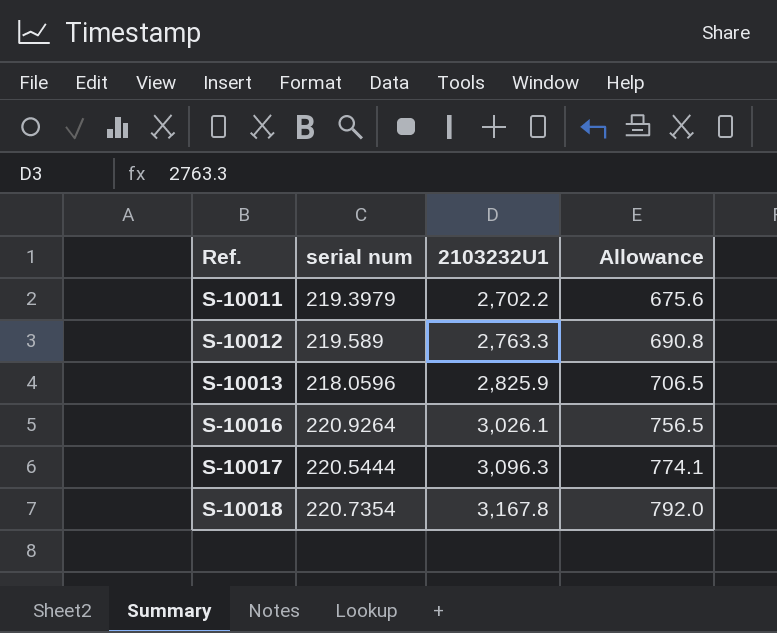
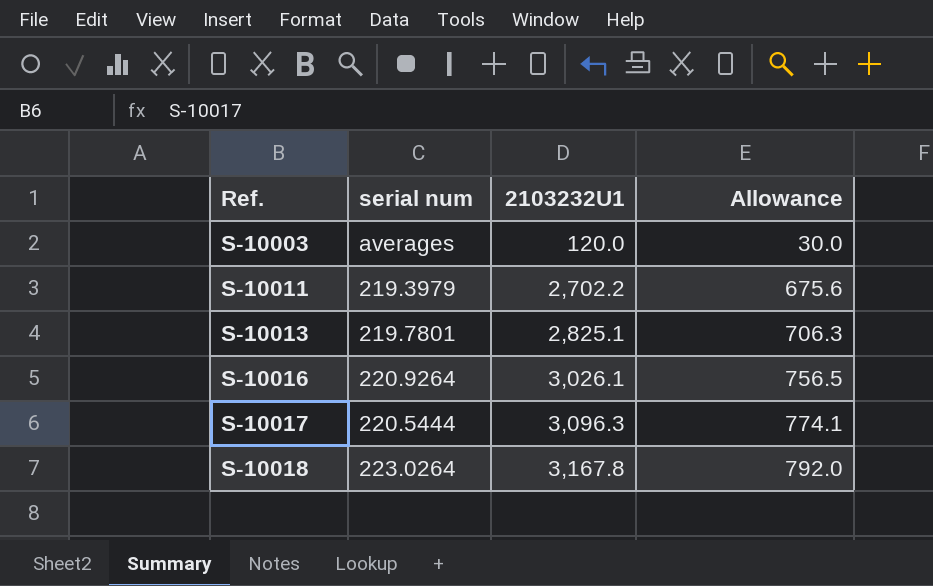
row S-10012: 219.589 | 2,763.3 | 690.8 -> none
row S-10003: none -> averages | 120.0 | 30.0
S-10013 | serial num: 218.0596 -> 219.7801
S-10013 | 2103232U1: 2,825.9 -> 2,825.1
S-10013 | Allowance: 706.5 -> 706.3
S-10018 | serial num: 220.7354 -> 223.0264

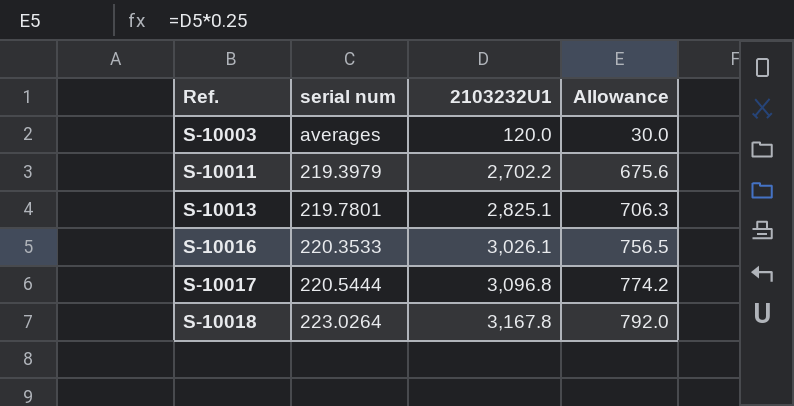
S-10016 | serial num: 220.9264 -> 220.3533
S-10017 | 2103232U1: 3,096.3 -> 3,096.8
S-10017 | Allowance: 774.1 -> 774.2

